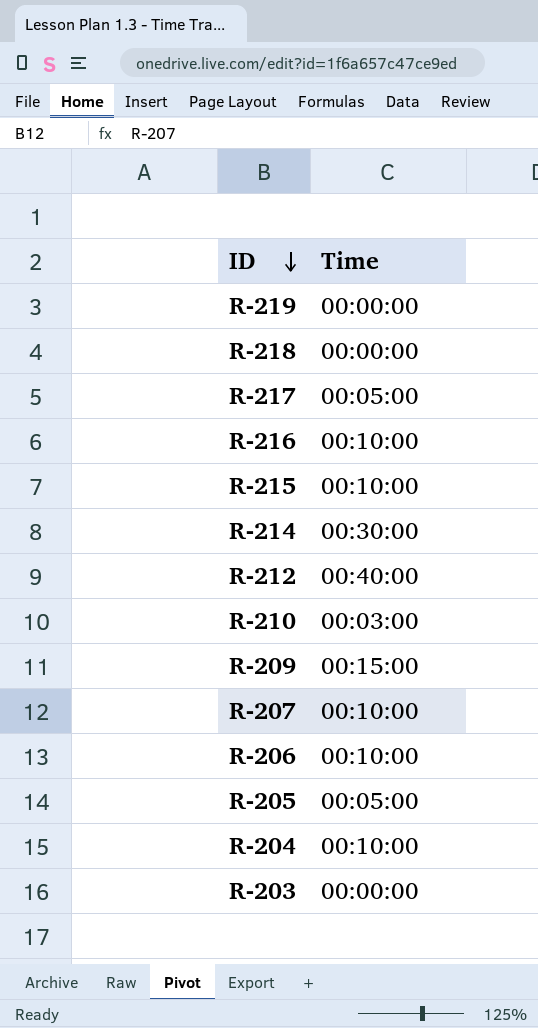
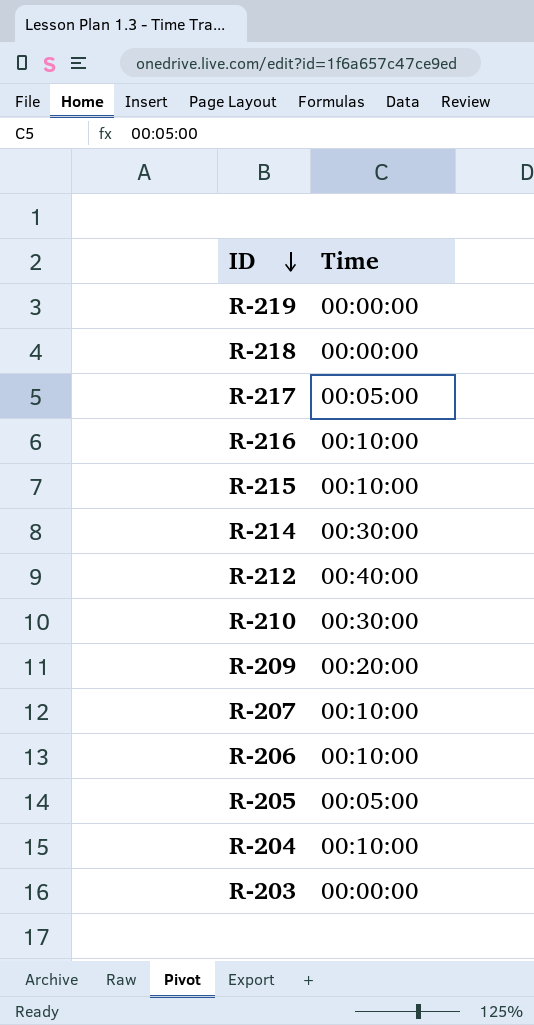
R-210 | Time: 00:03:00 -> 00:30:00
R-209 | Time: 00:15:00 -> 00:20:00

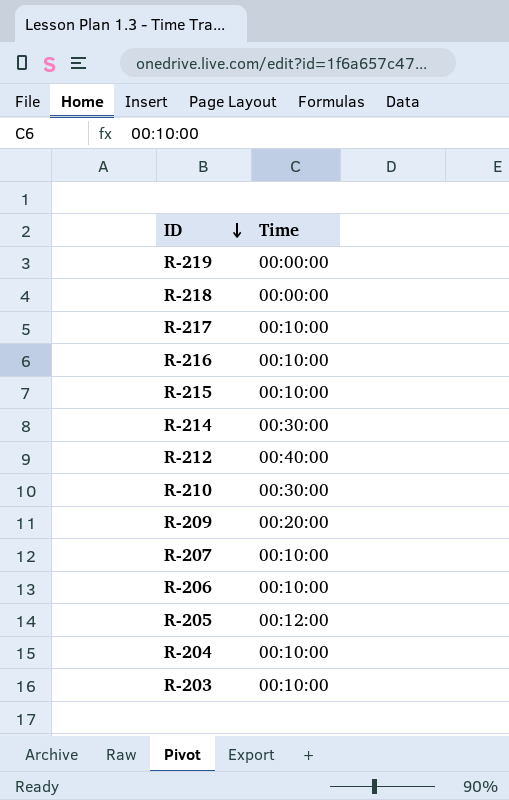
R-217 | Time: 00:05:00 -> 00:10:00
R-205 | Time: 00:05:00 -> 00:12:00
R-203 | Time: 00:00:00 -> 00:10:00

